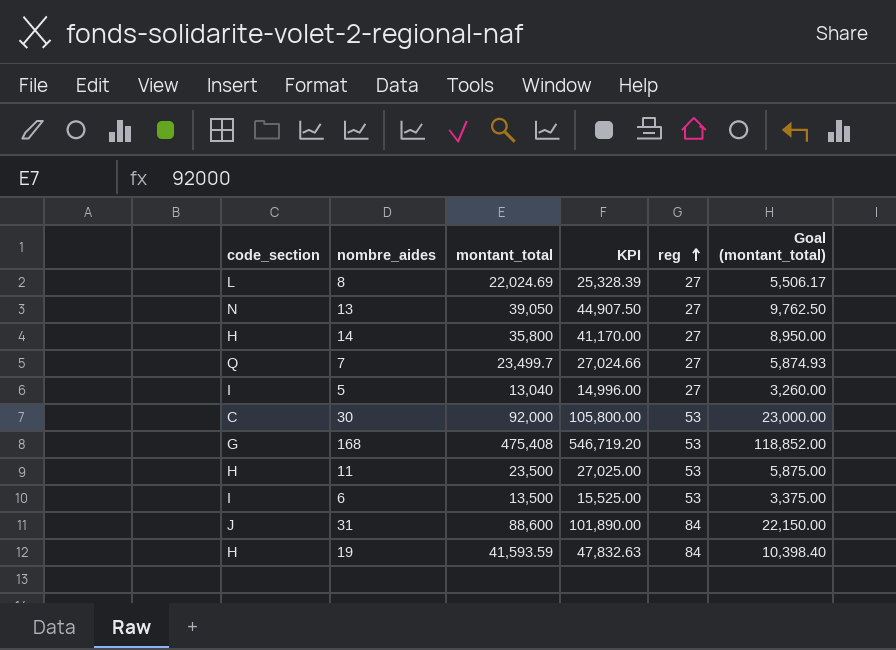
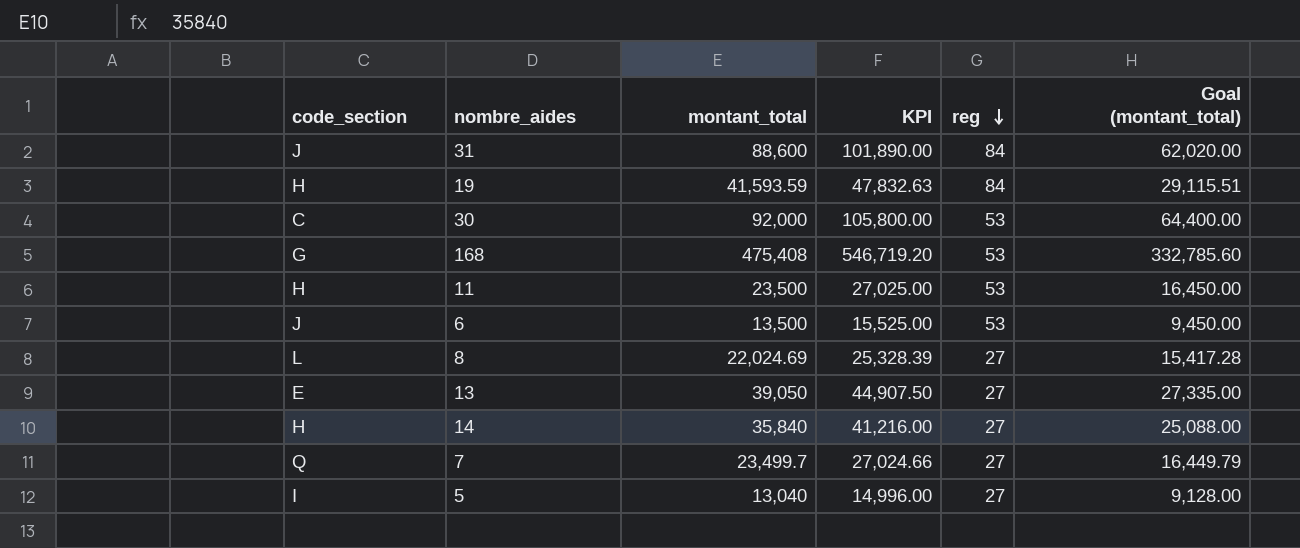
row order: reg ascending -> reg descending
column Goal (montant_total) | formula: [montant_total] * 0.25 -> [montant_total] * 0.7
6 | code_section: I -> J
13 | code_section: N -> E
14 | montant_total: 35,800 -> 35,840
14 | KPI: 41,170.00 -> 41,216.00

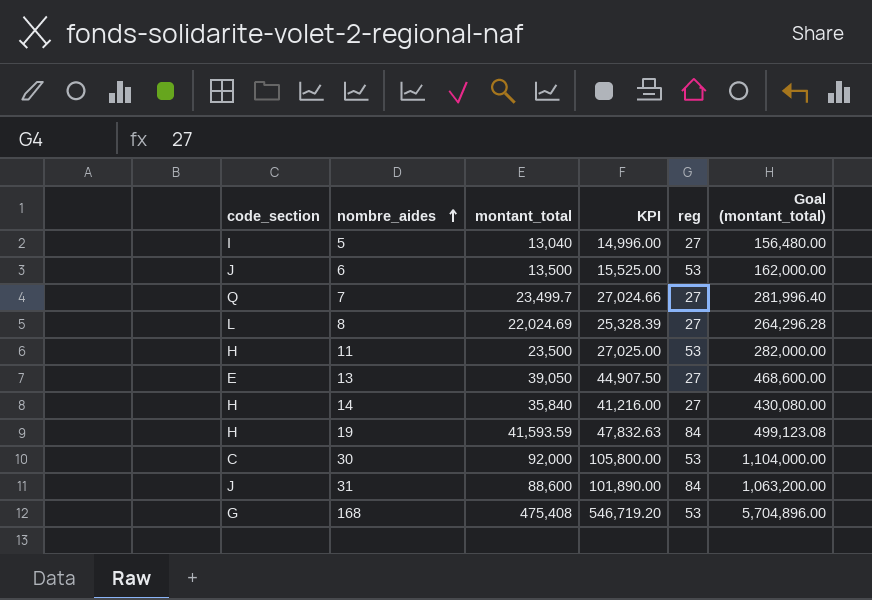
row order: reg descending -> nombre_aides ascending
column Goal (montant_total) | formula: [montant_total] * 0.7 -> [montant_total] * 12

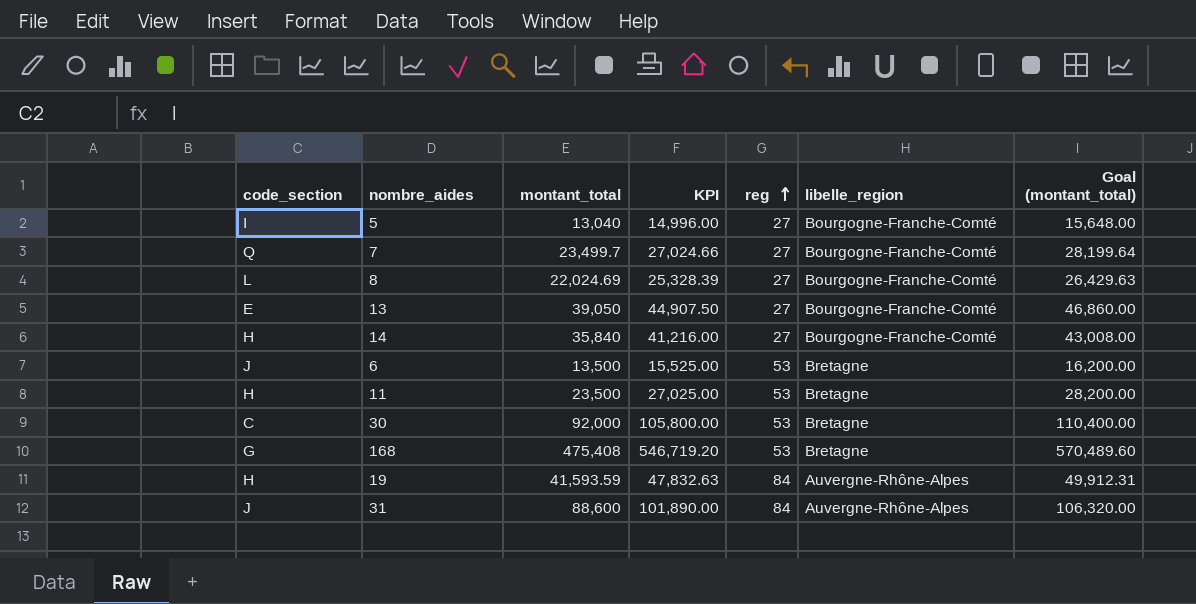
row order: nombre_aides ascending -> reg ascending
column libelle_region | position: none -> 6
column Goal (montant_total) | formula: [montant_total] * 12 -> [montant_total] * 1.2

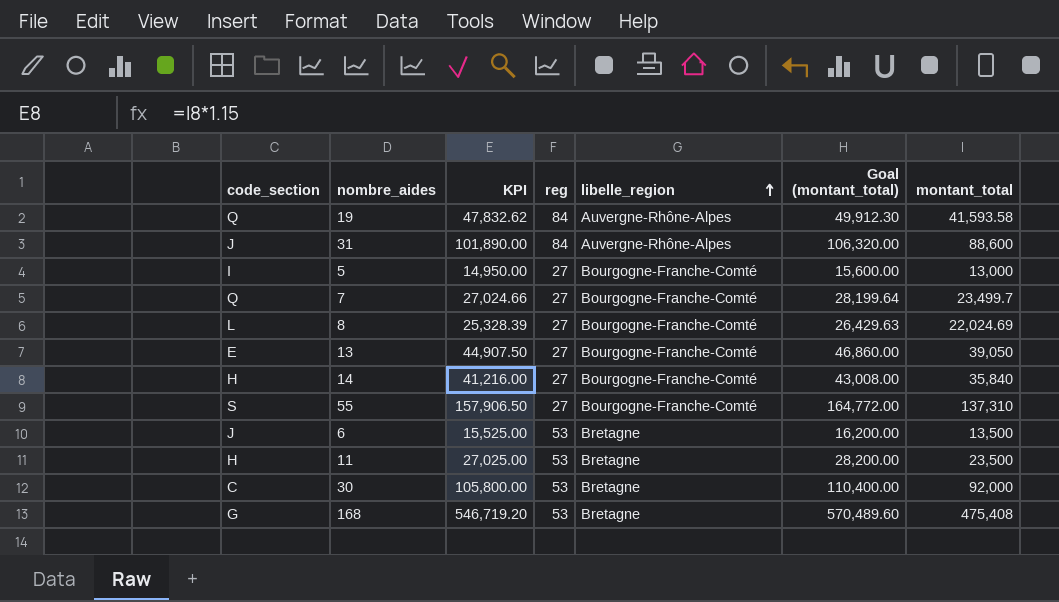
row order: reg ascending -> libelle_region ascending
column montant_total | position: 3 -> 7
19 | code_section: H -> Q
19 | KPI: 47,832.63 -> 47,832.62
19 | Goal (montant_total): 49,912.31 -> 49,912.30
19 | montant_total: 41,593.59 -> 41,593.58
5 | KPI: 14,996.00 -> 14,950.00
5 | Goal (montant_total): 15,648.00 -> 15,600.00
5 | montant_total: 13,040 -> 13,000
row 55: none -> S | 157,906.50 | 27 | Bourgogne-Franche-Comté | 164,772.00 | 137,310

